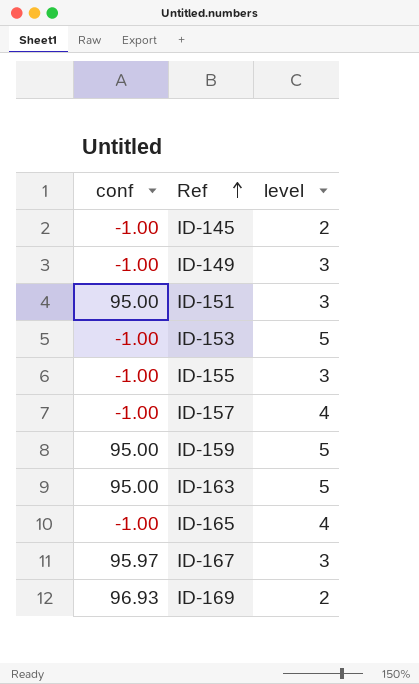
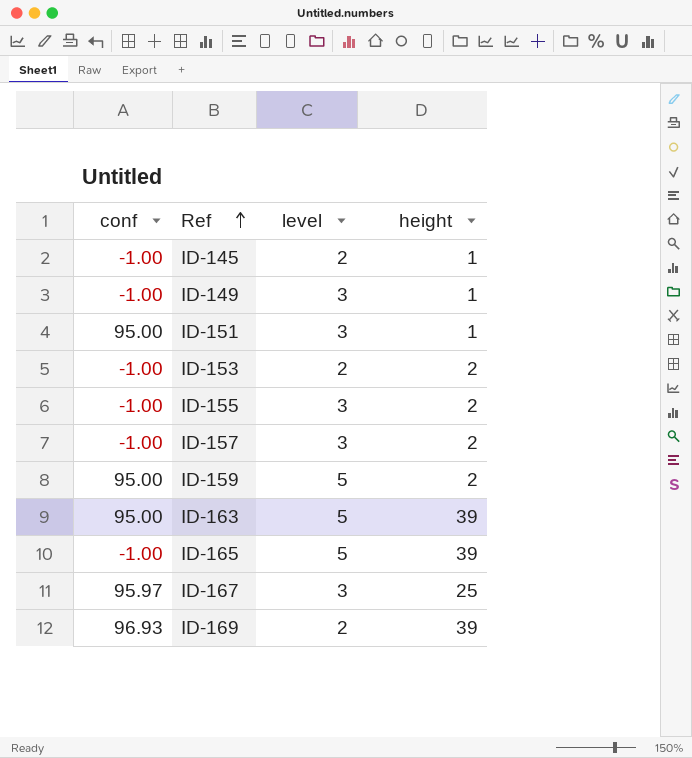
column height | position: none -> 4
ID-153 | level: 5 -> 2
ID-157 | level: 4 -> 3
ID-165 | level: 4 -> 5

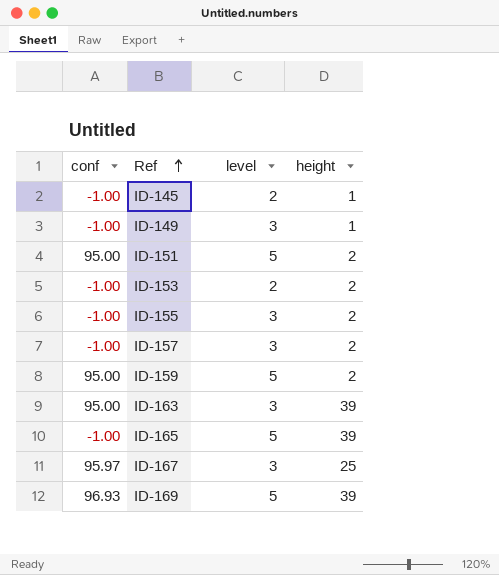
ID-151 | level: 3 -> 5
ID-151 | height: 1 -> 2
ID-163 | level: 5 -> 3
ID-169 | level: 2 -> 5

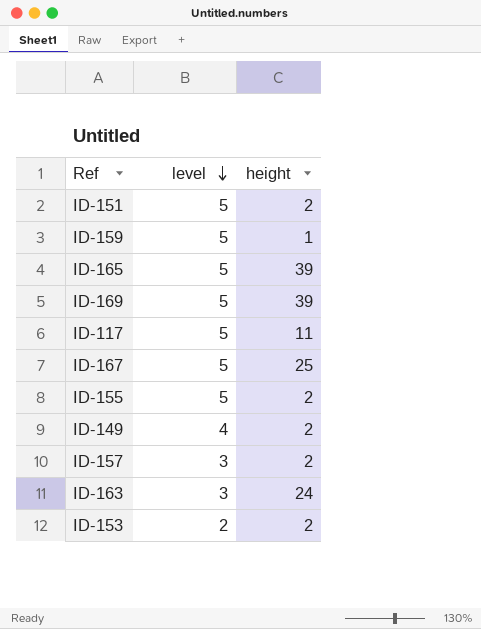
row order: Ref ascending -> level descending
column conf | position: 1 -> none
row ID-145: -1.00 | 2 | 1 -> none
ID-159 | height: 2 -> 1
row ID-117: none -> 5 | 11
ID-167 | level: 3 -> 5
ID-155 | level: 3 -> 5
ID-149 | level: 3 -> 4
ID-149 | height: 1 -> 2
ID-163 | height: 39 -> 24

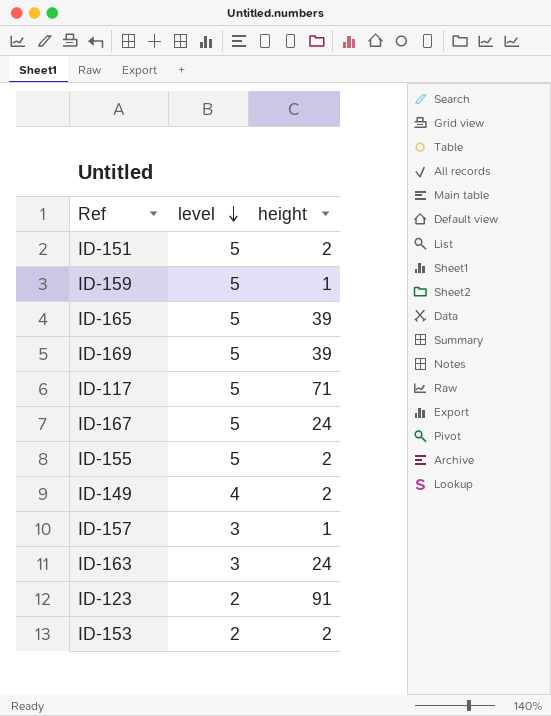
ID-117 | height: 11 -> 71
ID-167 | height: 25 -> 24
ID-157 | height: 2 -> 1
row ID-123: none -> 2 | 91

